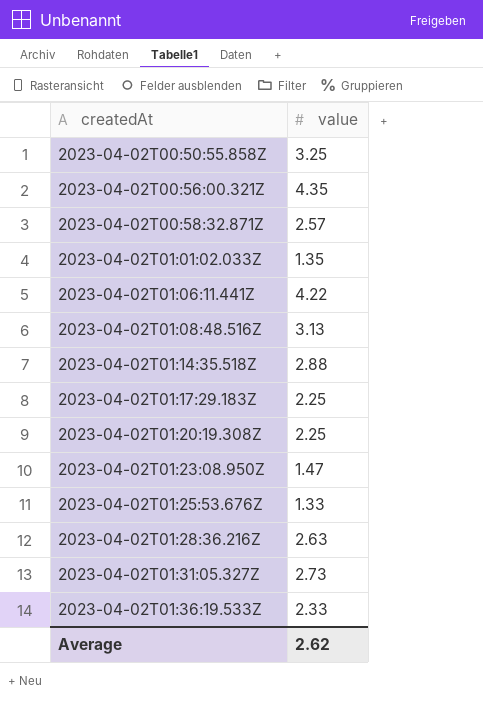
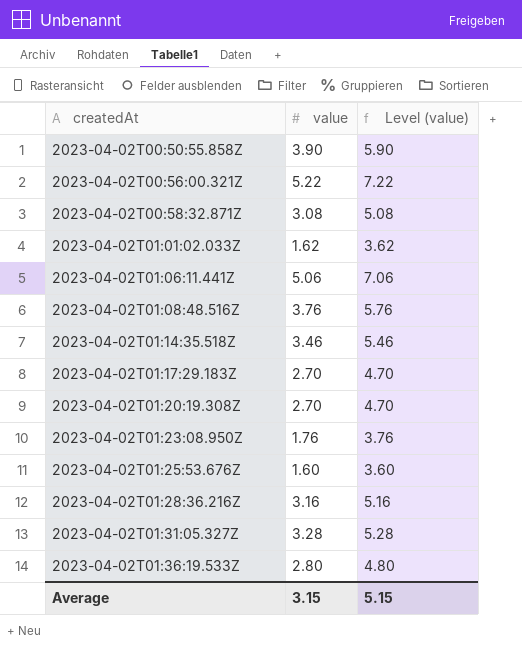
column Level (value) | formula: none -> [value] + 2
2023-04-02T00:50:55.858Z | value: 3.25 -> 3.90
2023-04-02T00:56:00.321Z | value: 4.35 -> 5.22
2023-04-02T00:58:32.871Z | value: 2.57 -> 3.08
2023-04-02T01:01:02.033Z | value: 1.35 -> 1.62
2023-04-02T01:06:11.441Z | value: 4.22 -> 5.06
2023-04-02T01:08:48.516Z | value: 3.13 -> 3.76
2023-04-02T01:14:35.518Z | value: 2.88 -> 3.46
2023-04-02T01:17:29.183Z | value: 2.25 -> 2.70
2023-04-02T01:20:19.308Z | value: 2.25 -> 2.70
2023-04-02T01:23:08.950Z | value: 1.47 -> 1.76
2023-04-02T01:25:53.676Z | value: 1.33 -> 1.60
2023-04-02T01:28:36.216Z | value: 2.63 -> 3.16
2023-04-02T01:31:05.327Z | value: 2.73 -> 3.28
2023-04-02T01:36:19.533Z | value: 2.33 -> 2.80
Average | value: 2.62 -> 3.15

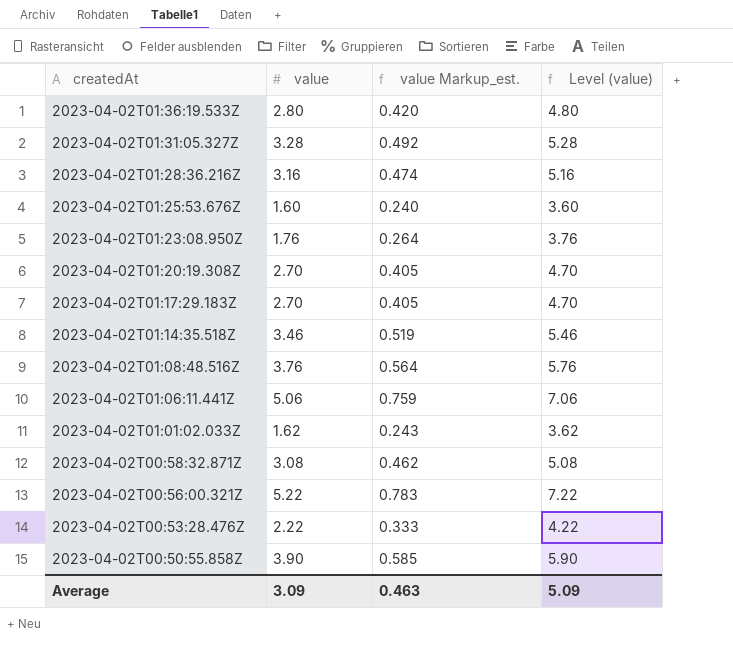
row order: createdAt ascending -> createdAt descending
column value Markup_est. | formula: none -> [value] * 0.15
row 2023-04-02T00:53:28.476Z: none -> 2.22 | 0.333 | 4.22
Average | value: 3.15 -> 3.09
Average | Level (value): 5.15 -> 5.09

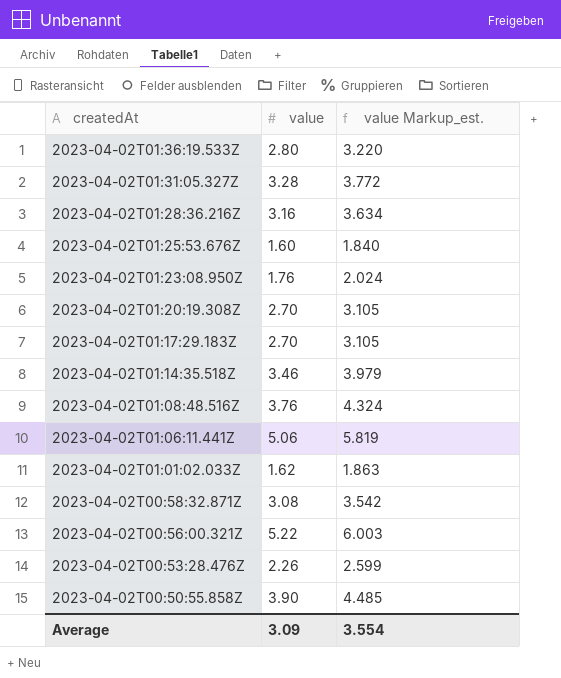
column Level (value) | formula: [value] + 2 -> none
column value Markup_est. | formula: [value] * 0.15 -> [value] * 1.15
2023-04-02T00:53:28.476Z | value: 2.22 -> 2.26
Average | value Markup_est.: 0.463 -> 3.554

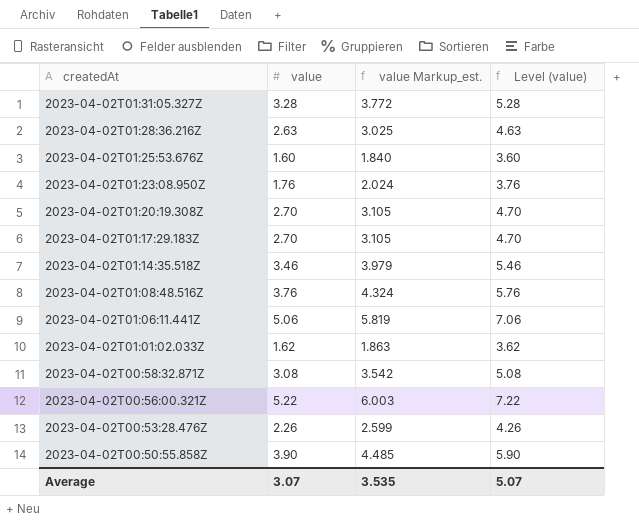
column Level (value) | formula: none -> [value] + 2
row 2023-04-02T01:36:19.533Z: 2.80 | 3.220 -> none
2023-04-02T01:28:36.216Z | value: 3.16 -> 2.63
2023-04-02T01:28:36.216Z | value Markup_est.: 3.634 -> 3.025
Average | value: 3.09 -> 3.07
Average | value Markup_est.: 3.554 -> 3.535

